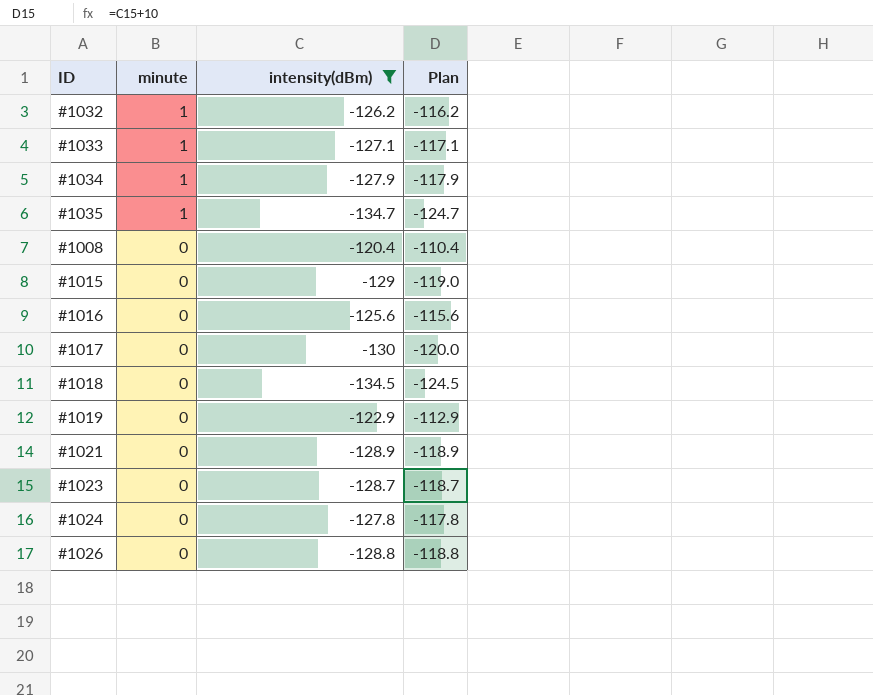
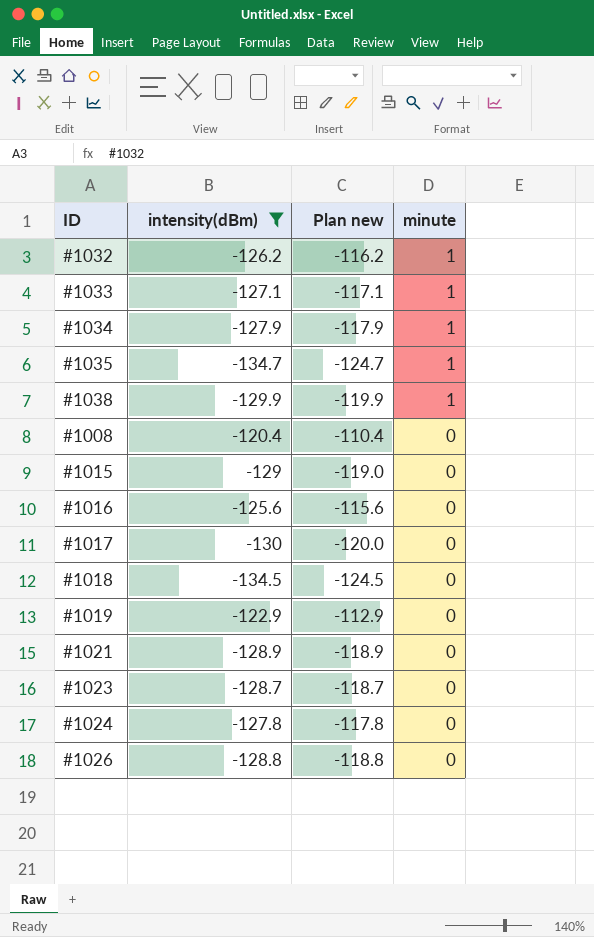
column name: Plan -> Plan new
column minute | position: 2 -> 4
row #1038: none -> -129.9 | -119.9 | 1

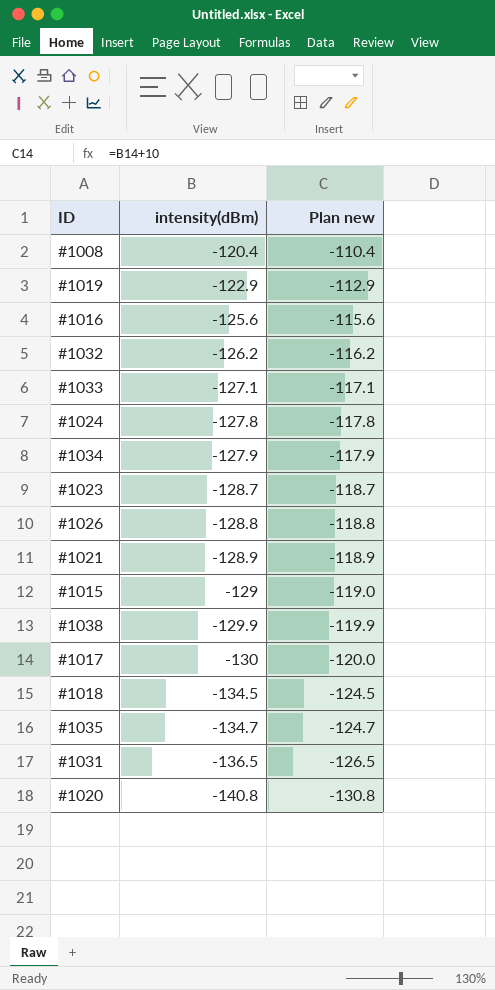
filter: intensity(dBm) >= -134.7 -> none
row order: minute descending -> intensity(dBm) descending
column minute | position: 4 -> none

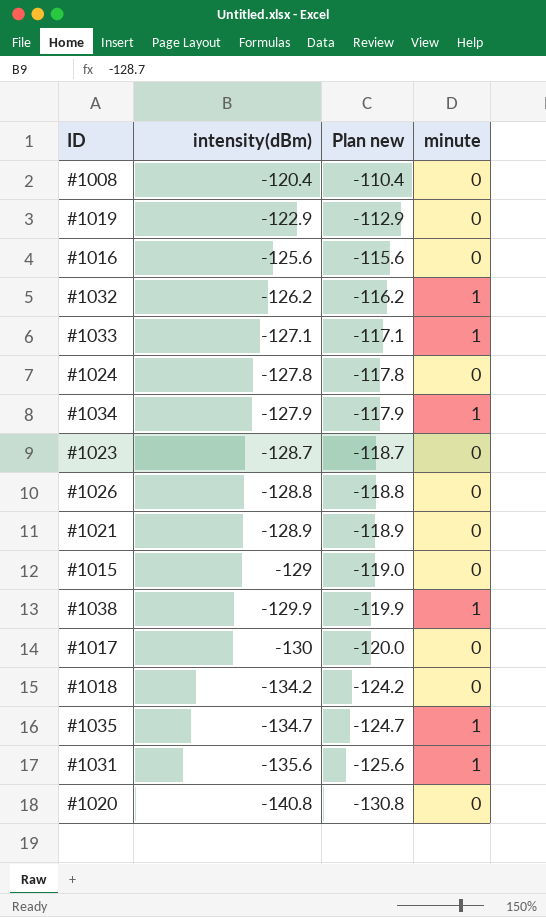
column minute | position: none -> 4
#1018 | intensity(dBm): -134.5 -> -134.2
#1018 | Plan new: -124.5 -> -124.2
#1031 | intensity(dBm): -136.5 -> -135.6
#1031 | Plan new: -126.5 -> -125.6

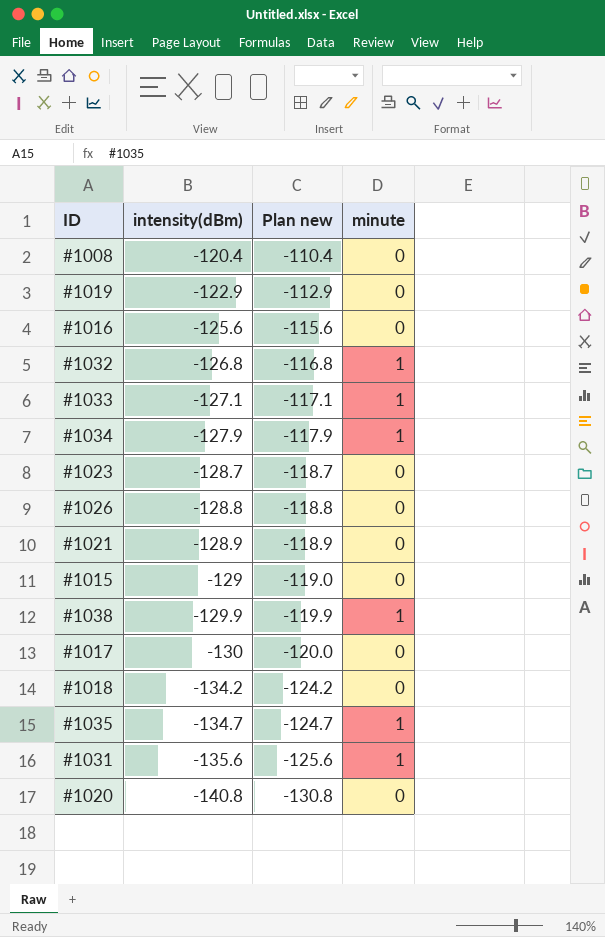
row #1024: -127.8 | -117.8 | 0 -> none
#1032 | intensity(dBm): -126.2 -> -126.8
#1032 | Plan new: -116.2 -> -116.8

